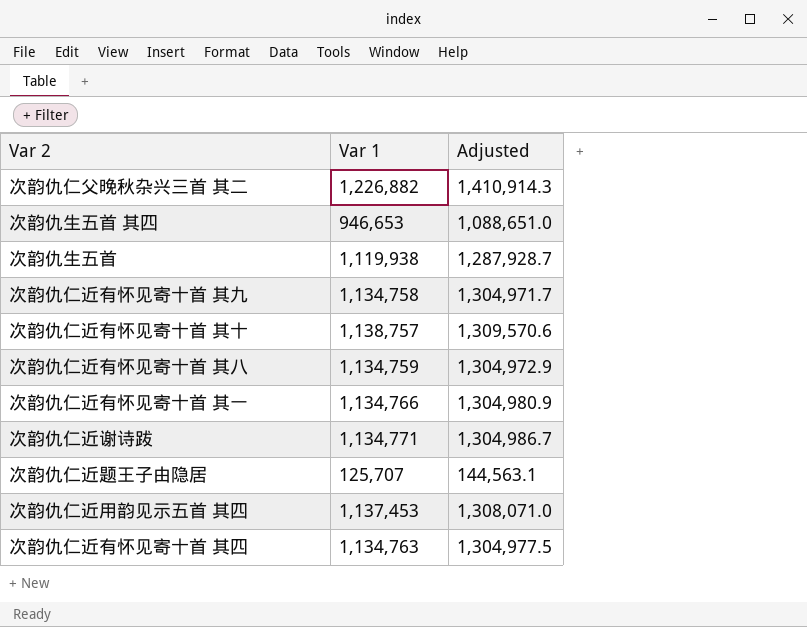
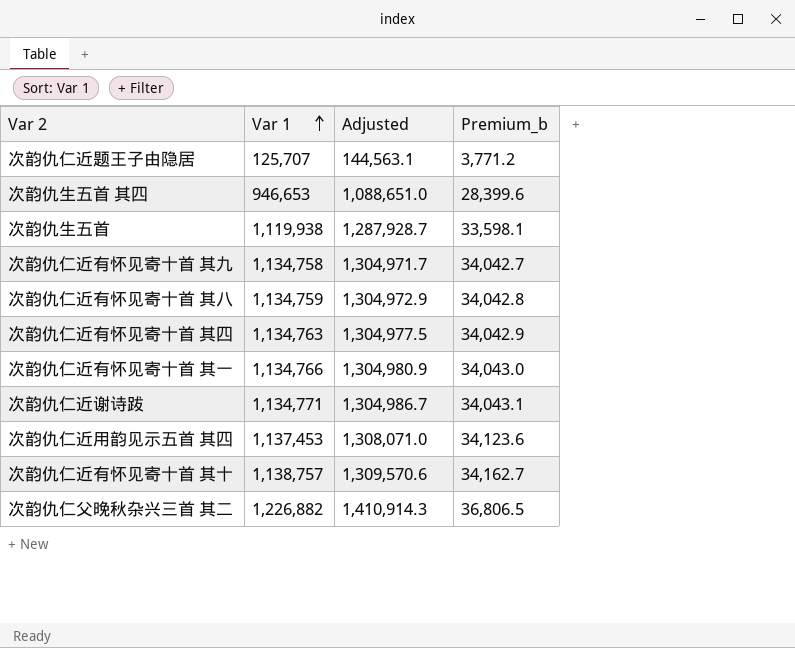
row order: none -> Var 1 ascending
column Premium_b | formula: none -> [Var 1] * 0.03

